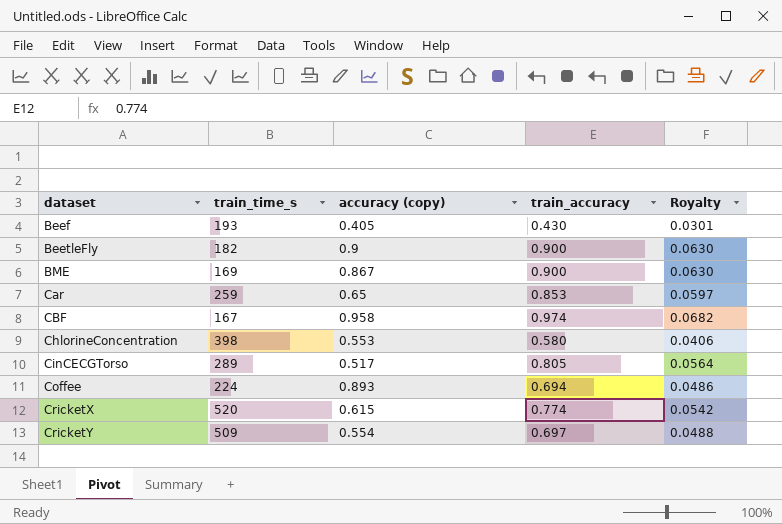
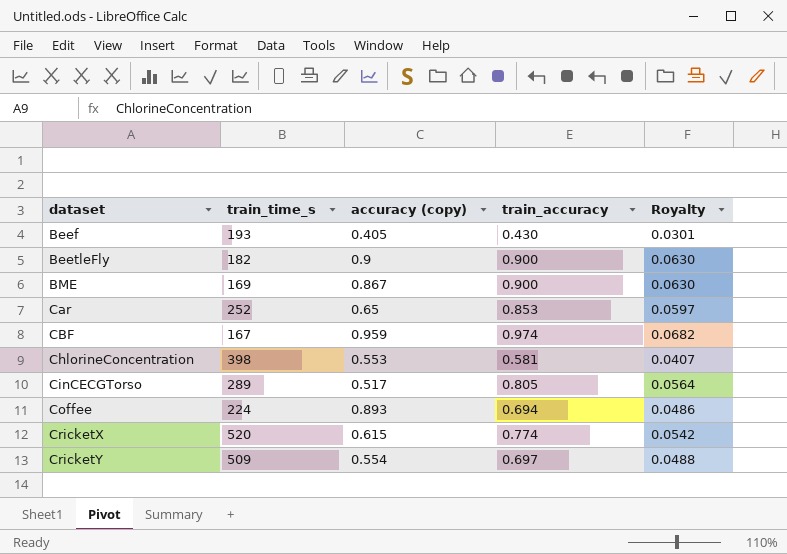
Car | train_time_s: 259 -> 252
CBF | accuracy (copy): 0.958 -> 0.959
ChlorineConcentration | train_accuracy: 0.580 -> 0.581
ChlorineConcentration | Royalty: 0.0406 -> 0.0407

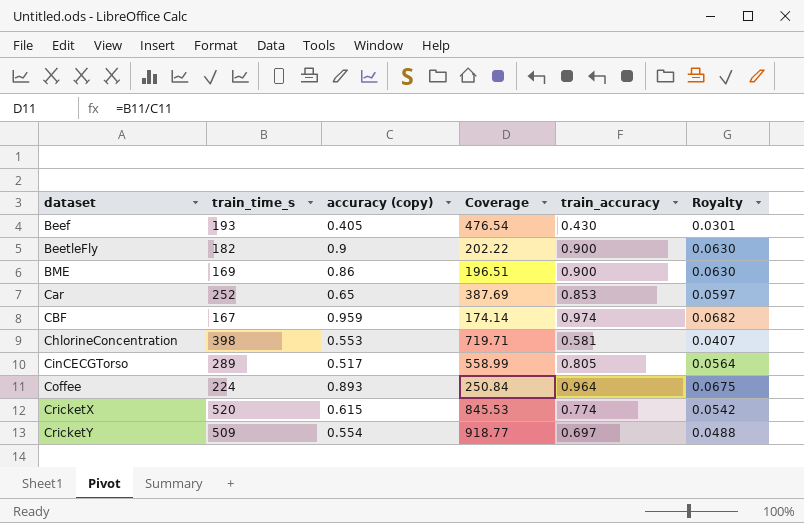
column Coverage | formula: none -> [train_time_s] / [accuracy (copy)]
BME | accuracy (copy): 0.867 -> 0.86
Coffee | train_accuracy: 0.694 -> 0.964
Coffee | Royalty: 0.0486 -> 0.0675

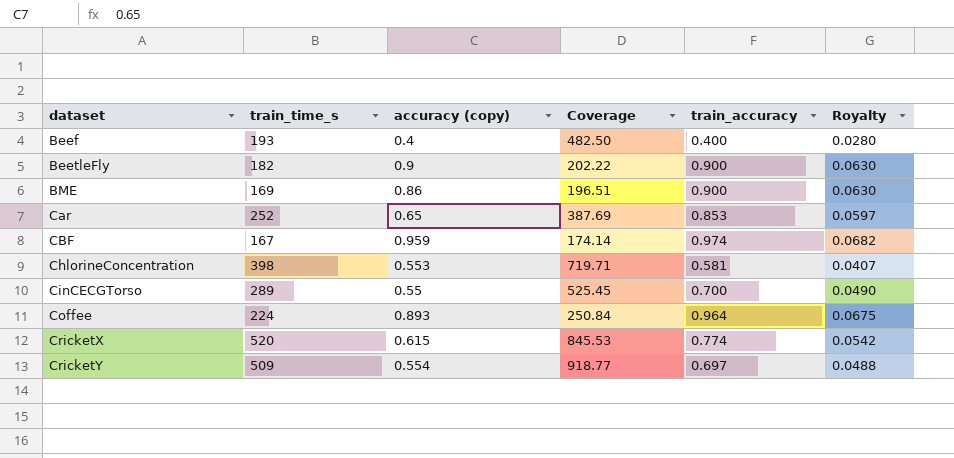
Beef | accuracy (copy): 0.405 -> 0.4
Beef | Coverage: 476.54 -> 482.50
Beef | train_accuracy: 0.430 -> 0.400
Beef | Royalty: 0.0301 -> 0.0280
CinCECGTorso | accuracy (copy): 0.517 -> 0.55
CinCECGTorso | Coverage: 558.99 -> 525.45
CinCECGTorso | train_accuracy: 0.805 -> 0.700
CinCECGTorso | Royalty: 0.0564 -> 0.0490

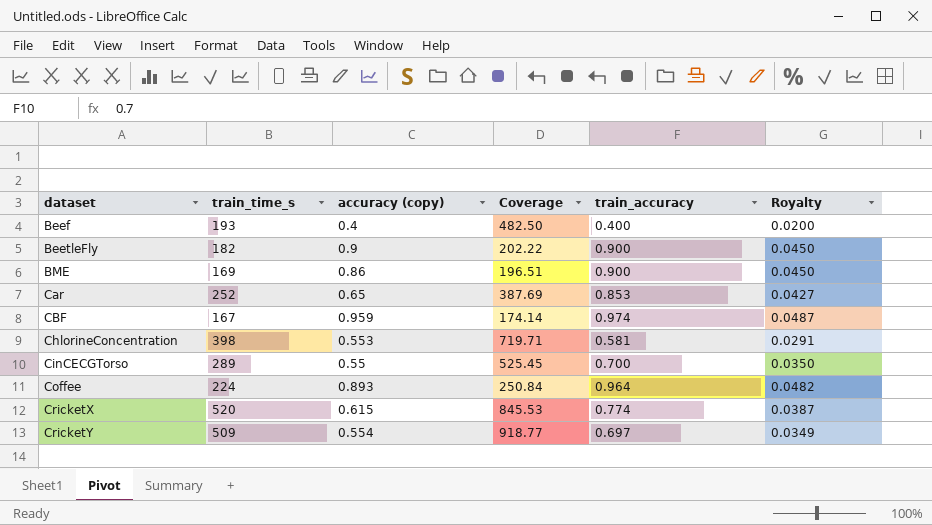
column Royalty | formula: [train_accuracy] * 0.07 -> [train_accuracy] * 0.05

